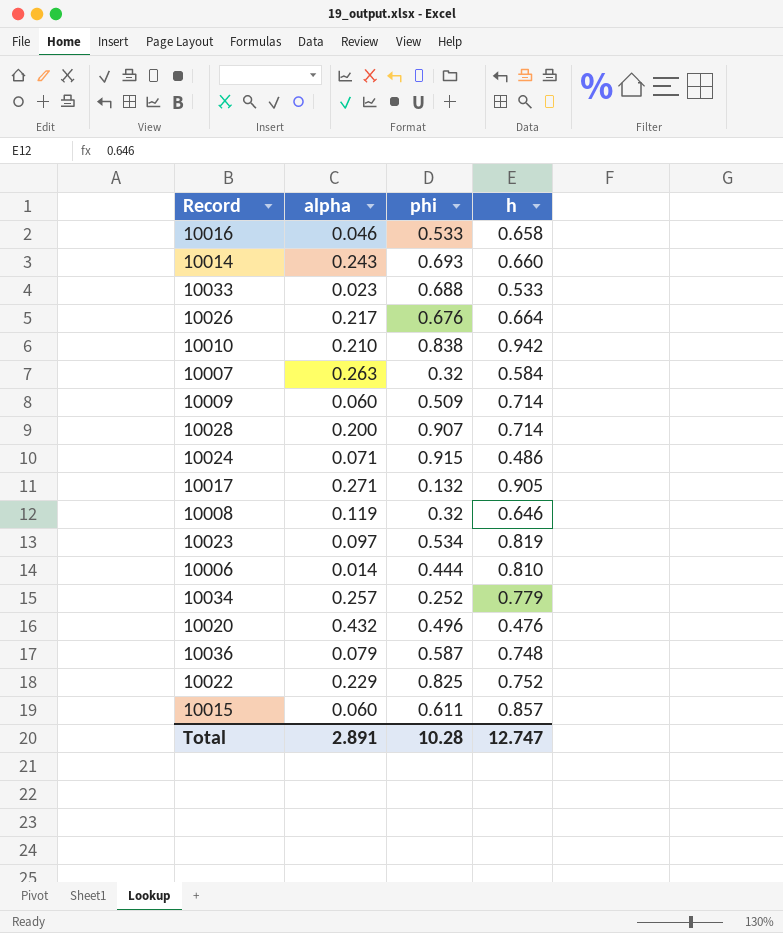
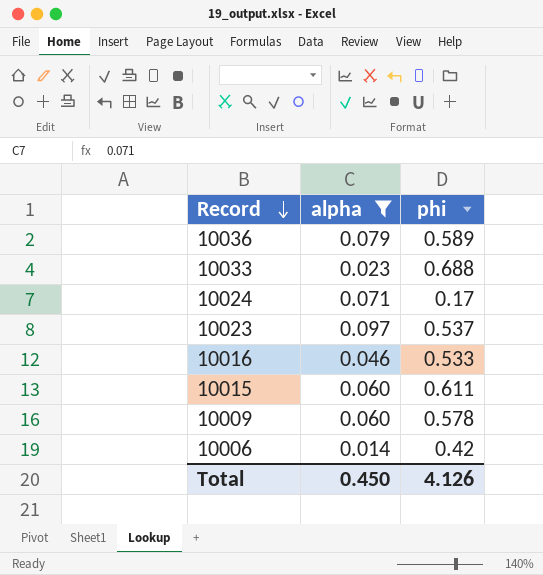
filter: none -> alpha <= 0.097
row order: none -> Record descending
column h | position: 4 -> none
10036 | phi: 0.587 -> 0.589
10024 | phi: 0.915 -> 0.17
10023 | phi: 0.534 -> 0.537
10009 | phi: 0.509 -> 0.578
10006 | phi: 0.444 -> 0.42
Total | alpha: 2.891 -> 0.450
Total | phi: 10.28 -> 4.126

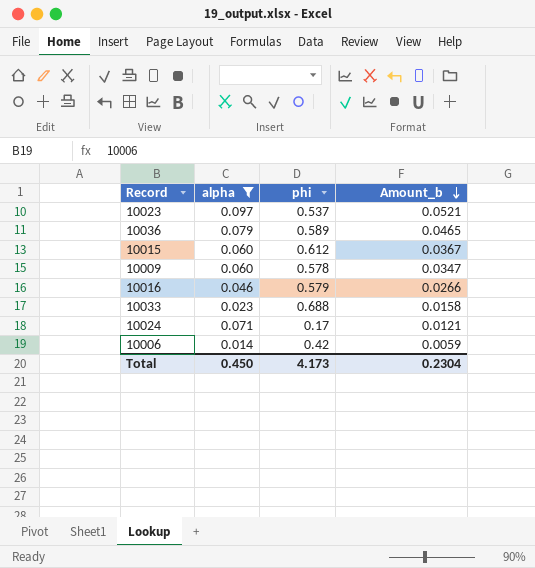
row order: Record descending -> Amount_b descending
column Amount_b | formula: none -> [alpha] * [phi]
10015 | phi: 0.611 -> 0.612
10016 | phi: 0.533 -> 0.579
Total | phi: 4.126 -> 4.173

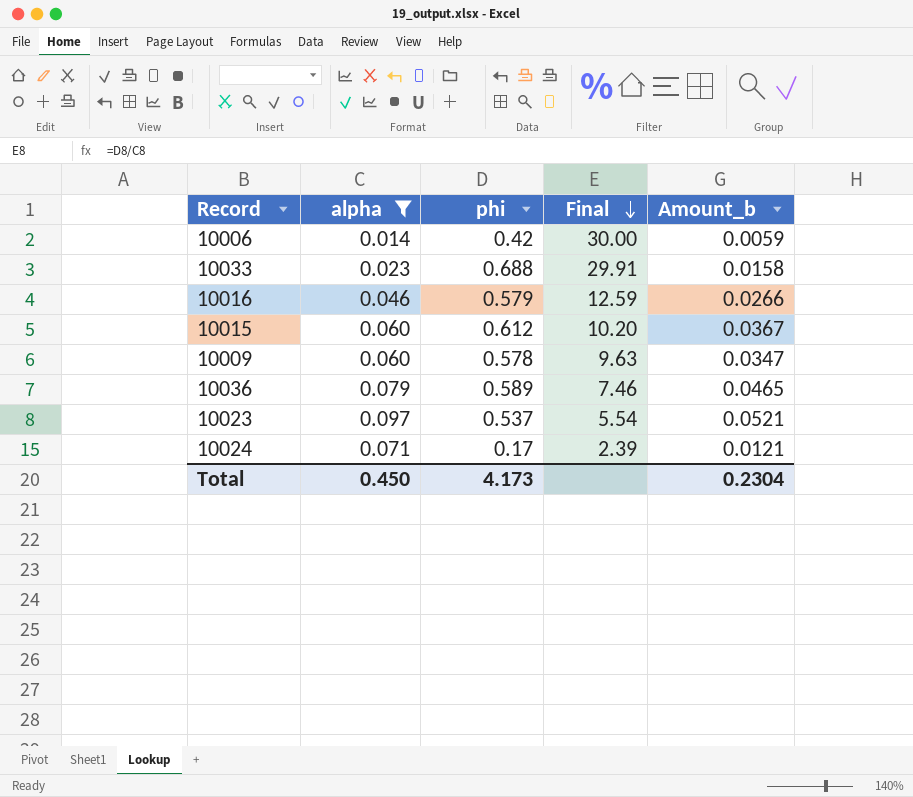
row order: Amount_b descending -> Final descending
column Final | formula: none -> [phi] / [alpha]

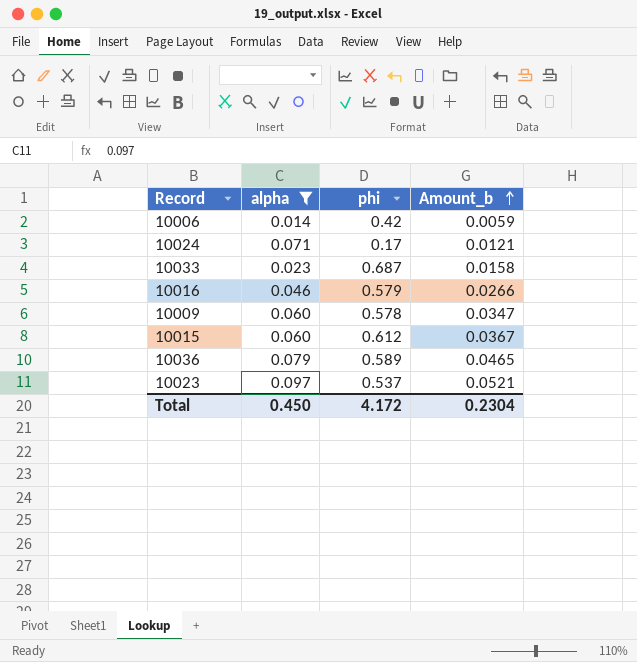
row order: Final descending -> Amount_b ascending
column Final | formula: [phi] / [alpha] -> none
10033 | phi: 0.688 -> 0.687
Total | phi: 4.173 -> 4.172

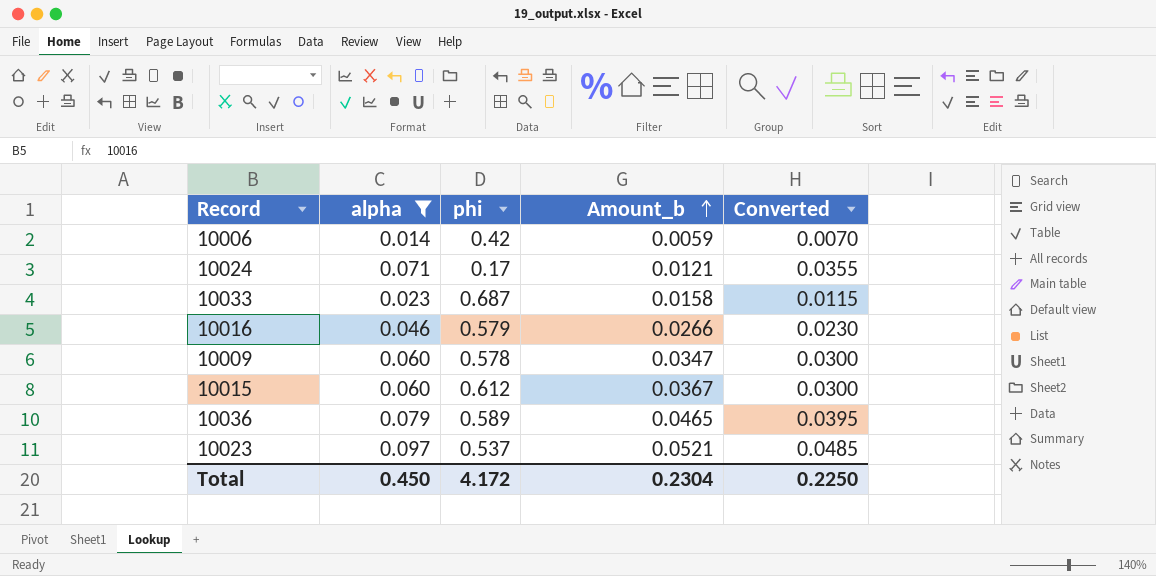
column Converted | formula: none -> [alpha] * 0.5

